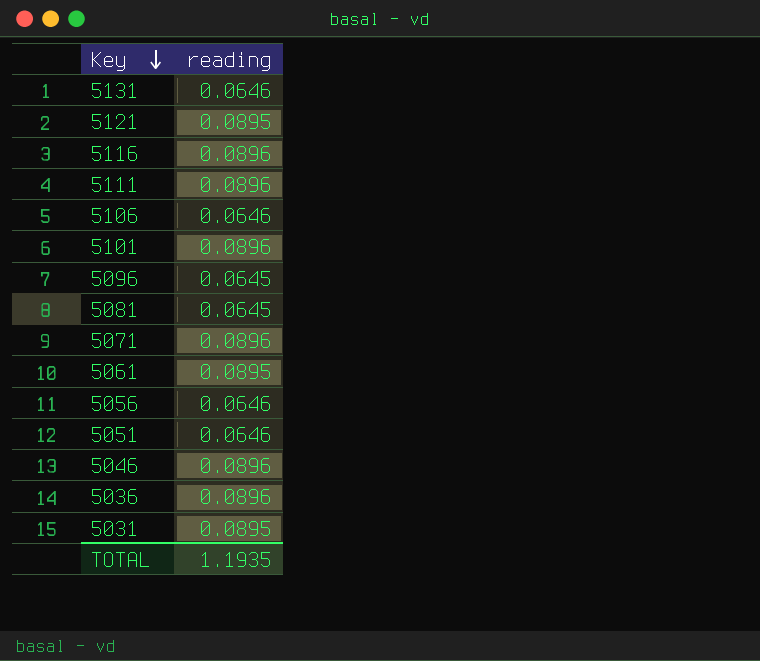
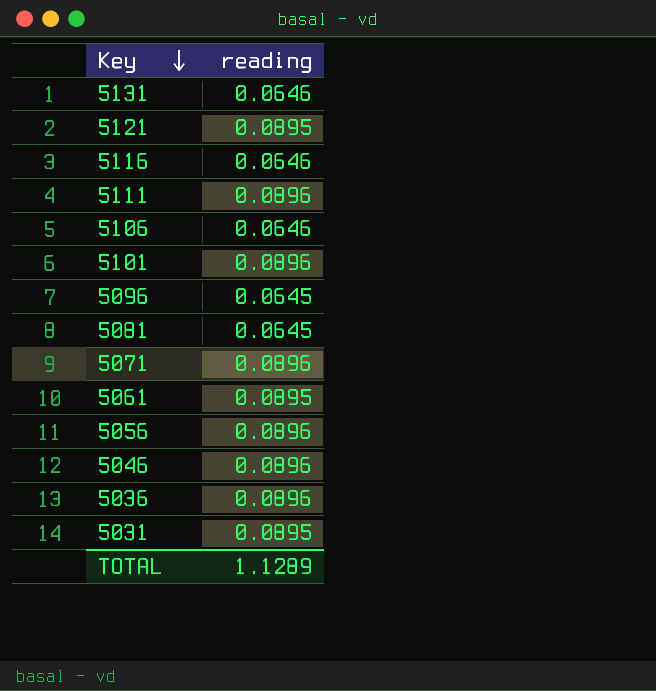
row 5051: 0.0646 -> none
5116 | reading: 0.0896 -> 0.0646
5056 | reading: 0.0646 -> 0.0896
TOTAL | reading: 1.1935 -> 1.1289

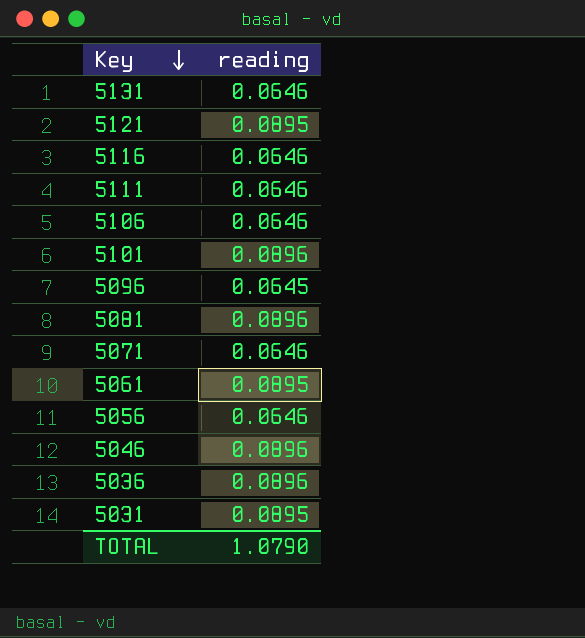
5111 | reading: 0.0896 -> 0.0646
5081 | reading: 0.0645 -> 0.0896
5071 | reading: 0.0896 -> 0.0646
5056 | reading: 0.0896 -> 0.0646
TOTAL | reading: 1.1289 -> 1.0790

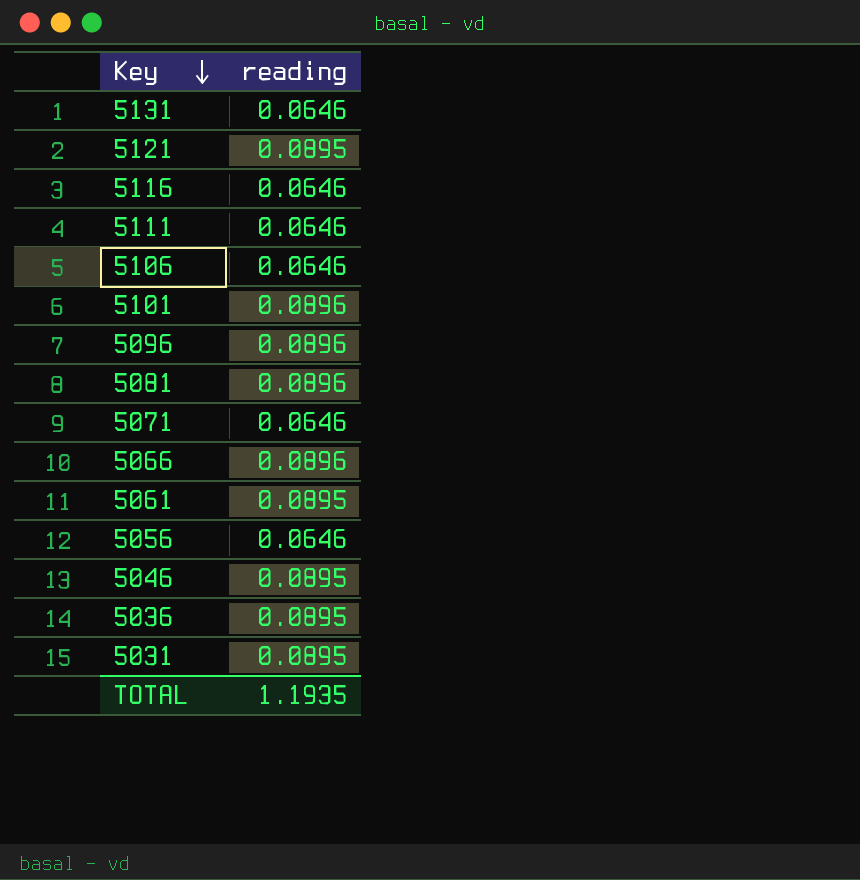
5096 | reading: 0.0645 -> 0.0896
row 5066: none -> 0.0896
5046 | reading: 0.0896 -> 0.0895
5036 | reading: 0.0896 -> 0.0895
TOTAL | reading: 1.0790 -> 1.1935

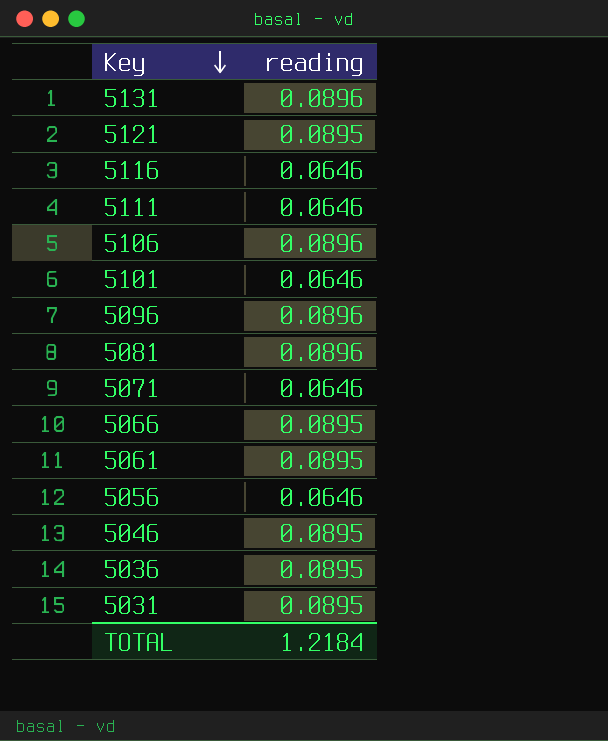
5131 | reading: 0.0646 -> 0.0896
5106 | reading: 0.0646 -> 0.0896
5101 | reading: 0.0896 -> 0.0646
5066 | reading: 0.0896 -> 0.0895
TOTAL | reading: 1.1935 -> 1.2184

